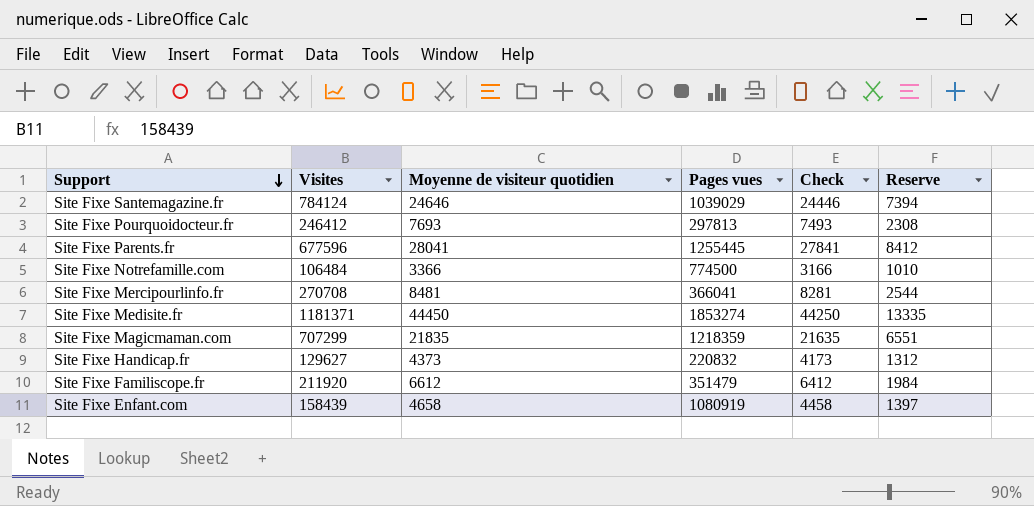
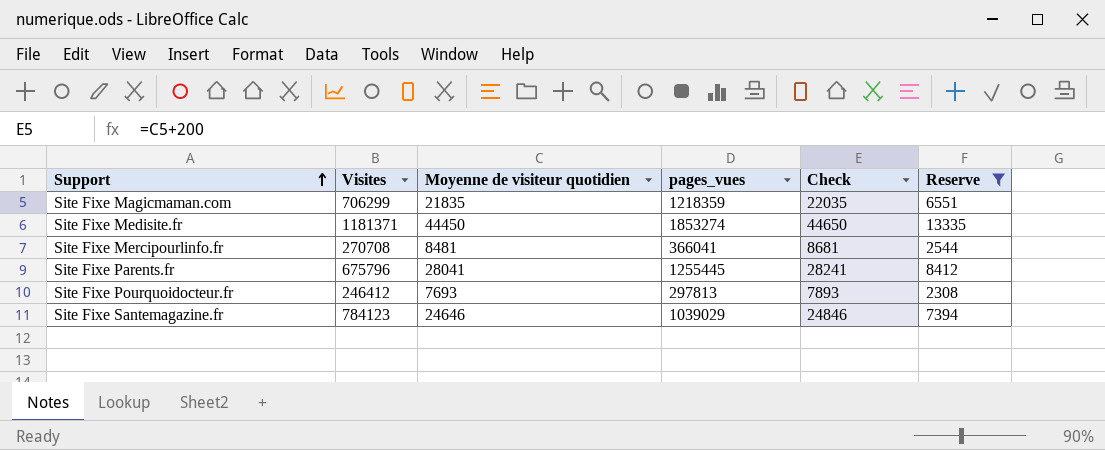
filter: none -> Reserve >= 2308
row order: Support descending -> Support ascending
column name: Pages vues -> pages_vues
column Check | formula: [Moyenne de visiteur quotidien] - 200 -> [Moyenne de visiteur quotidien] + 200
Site Fixe Magicmaman.com | Visites: 707299 -> 706299
Site Fixe Parents.fr | Visites: 677596 -> 675796
Site Fixe Santemagazine.fr | Visites: 784124 -> 784123

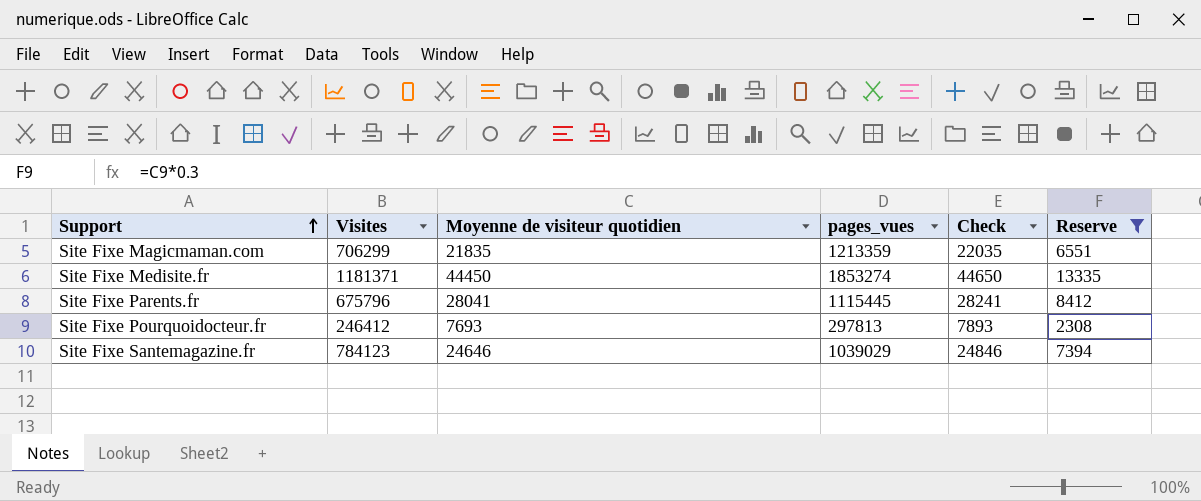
row Site Fixe Mercipourlinfo.fr: 270708 | 8481 | 366041 | 8681 | 2544 -> none
Site Fixe Magicmaman.com | pages_vues: 1218359 -> 1213359
Site Fixe Parents.fr | pages_vues: 1255445 -> 1115445

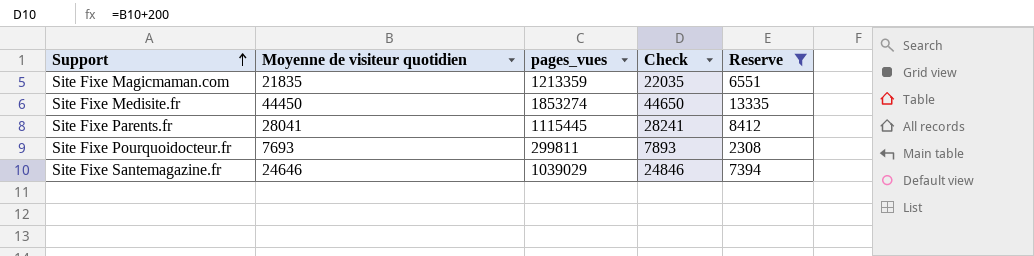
column Visites | position: 2 -> none
Site Fixe Pourquoidocteur.fr | pages_vues: 297813 -> 299811

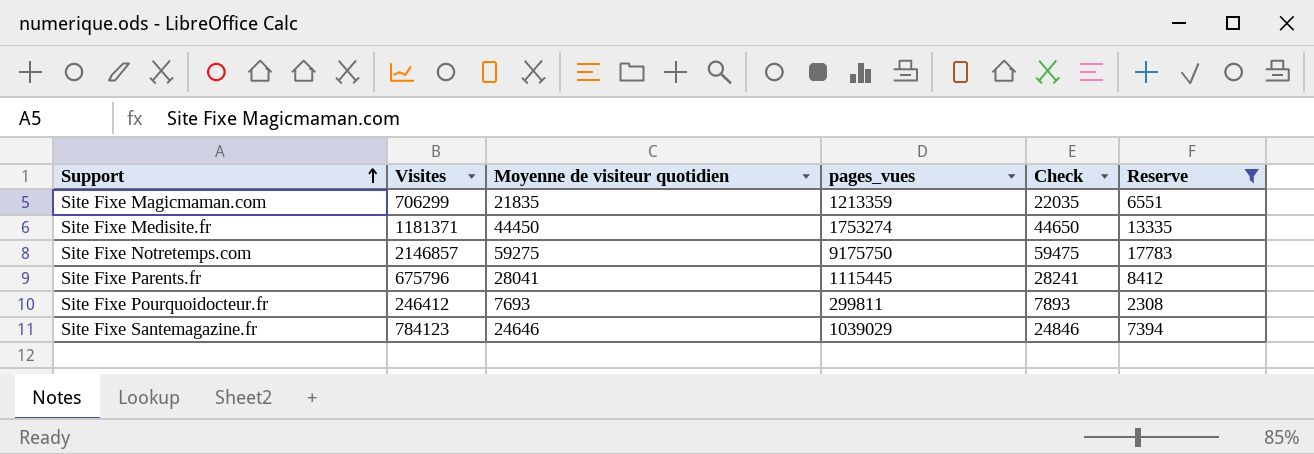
column Visites | position: none -> 2
Site Fixe Medisite.fr | pages_vues: 1853274 -> 1753274
row Site Fixe Notretemps.com: none -> 2146857 | 59275 | 9175750 | 59475 | 17783

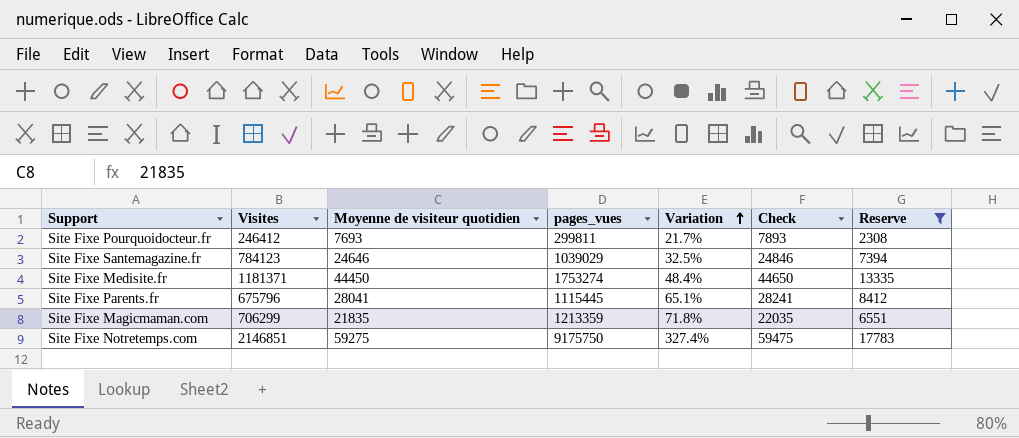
row order: Support ascending -> Variation ascending
column Variation | formula: none -> ([pages_vues] - [Visites]) / [Visites]
Site Fixe Notretemps.com | Visites: 2146857 -> 2146851

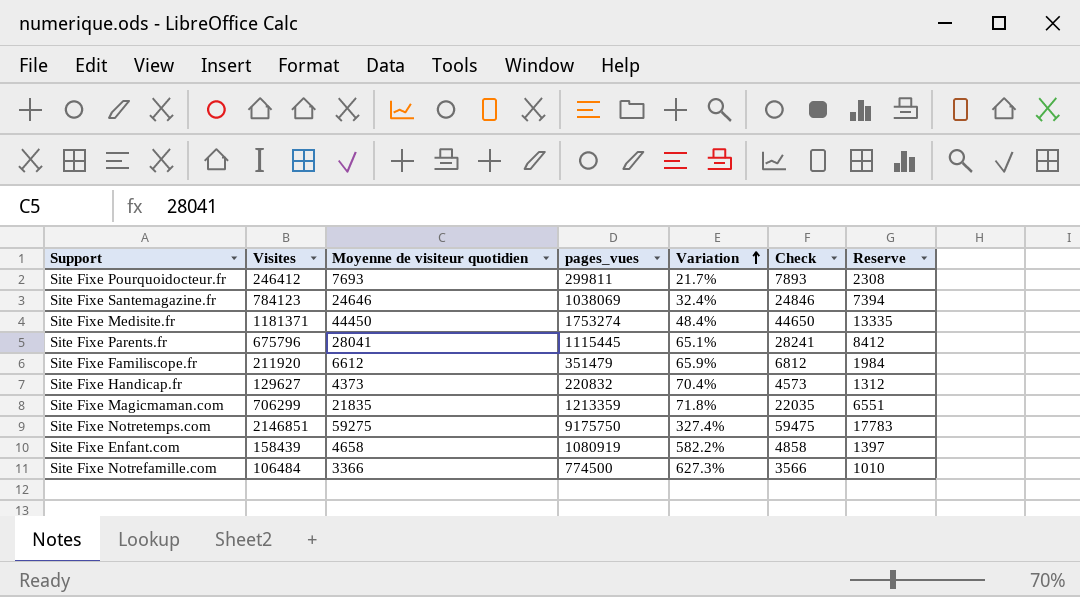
filter: Reserve >= 2308 -> none
Site Fixe Santemagazine.fr | pages_vues: 1039029 -> 1038069
Site Fixe Santemagazine.fr | Variation: 32.5% -> 32.4%

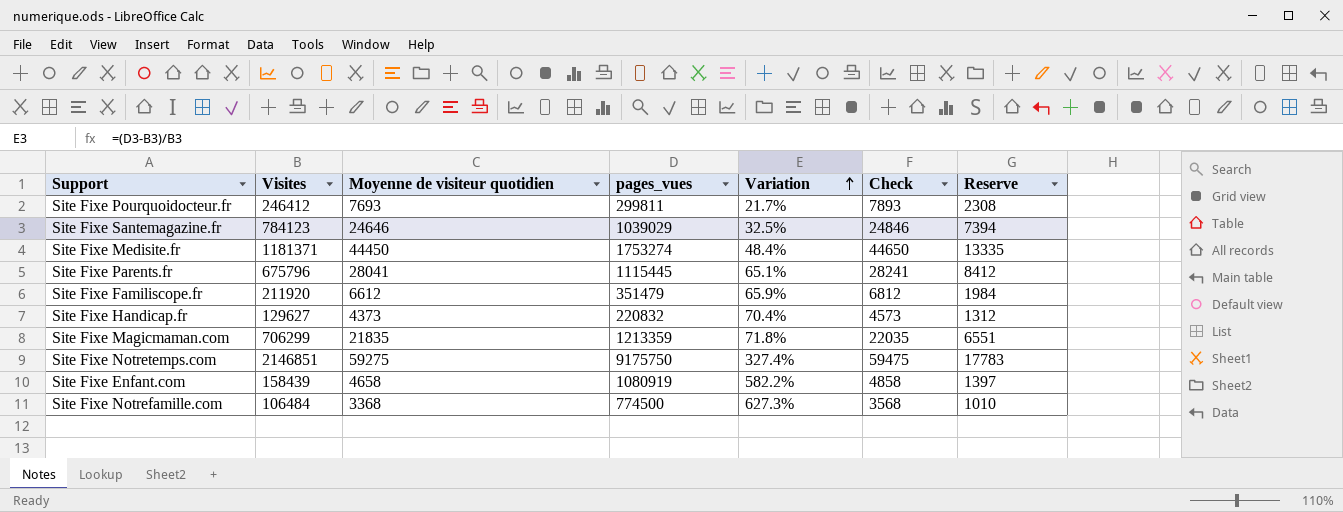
Site Fixe Santemagazine.fr | pages_vues: 1038069 -> 1039029
Site Fixe Santemagazine.fr | Variation: 32.4% -> 32.5%
Site Fixe Notrefamille.com | Moyenne de visiteur quotidien: 3366 -> 3368
Site Fixe Notrefamille.com | Check: 3566 -> 3568

